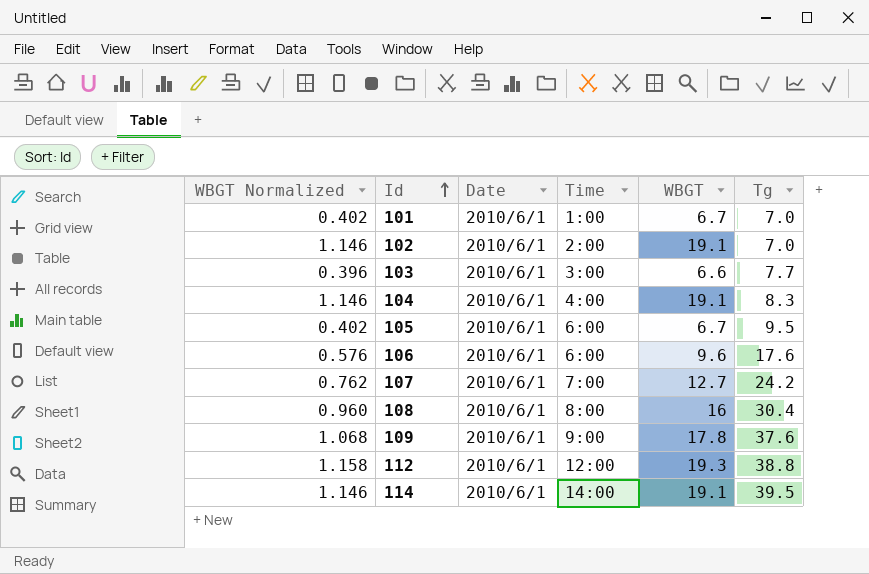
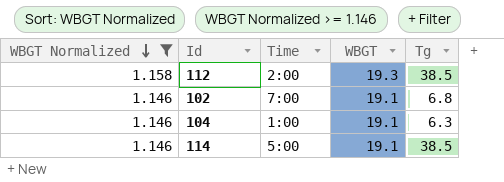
filter: none -> WBGT Normalized >= 1.146
row order: Id ascending -> WBGT Normalized descending
column Date | position: 3 -> none
112 | Time: 12:00 -> 2:00
112 | Tg: 38.8 -> 38.5
102 | Time: 2:00 -> 7:00
102 | Tg: 7.0 -> 6.8
104 | Time: 4:00 -> 1:00
104 | Tg: 8.3 -> 6.3
114 | Time: 14:00 -> 5:00
114 | Tg: 39.5 -> 38.5

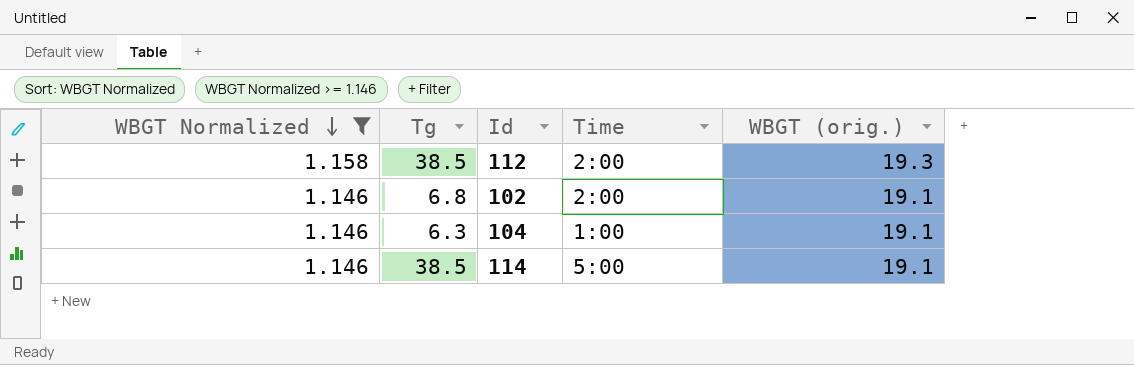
column Tg | position: 5 -> 2
column name: WBGT -> WBGT (orig.)
102 | Time: 7:00 -> 2:00

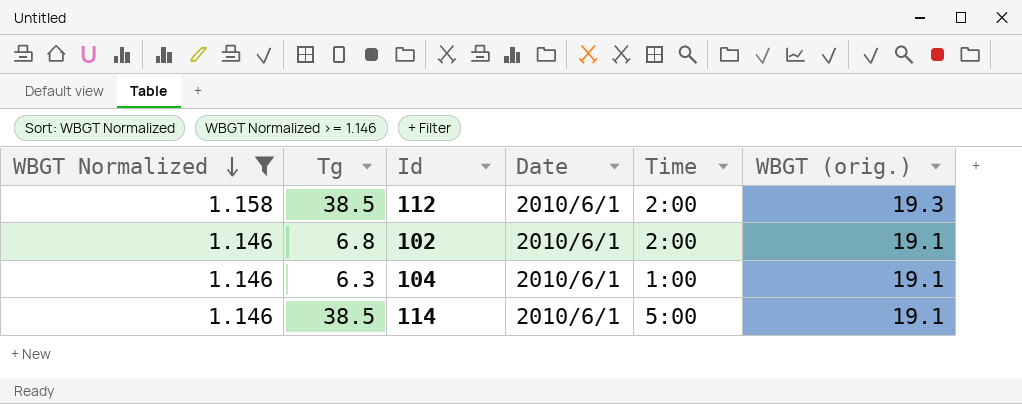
column Date | position: none -> 4

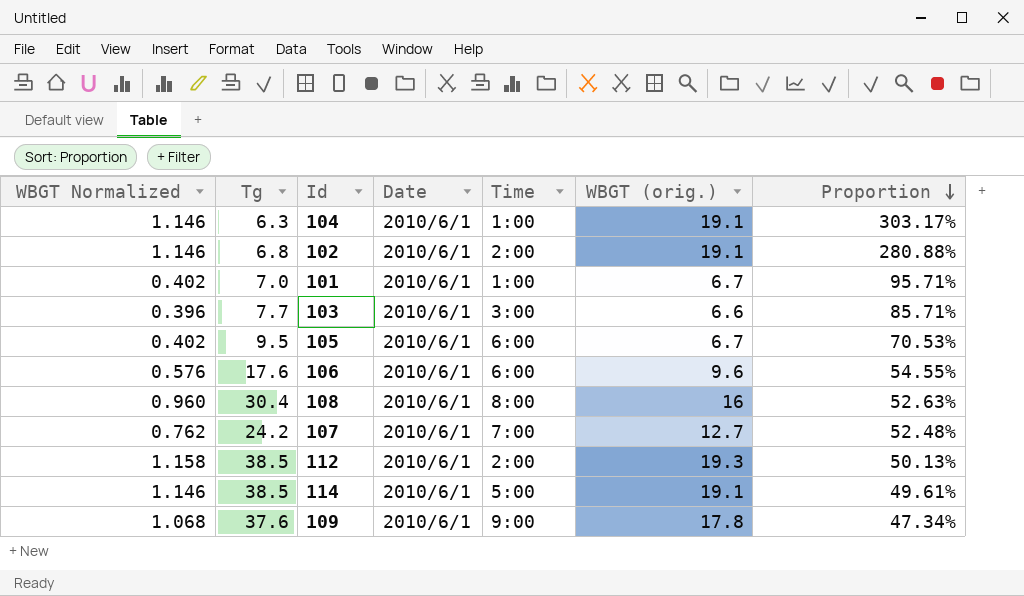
filter: WBGT Normalized >= 1.146 -> none
row order: WBGT Normalized descending -> Proportion descending
column Proportion | formula: none -> [WBGT (orig.)] / [Tg]

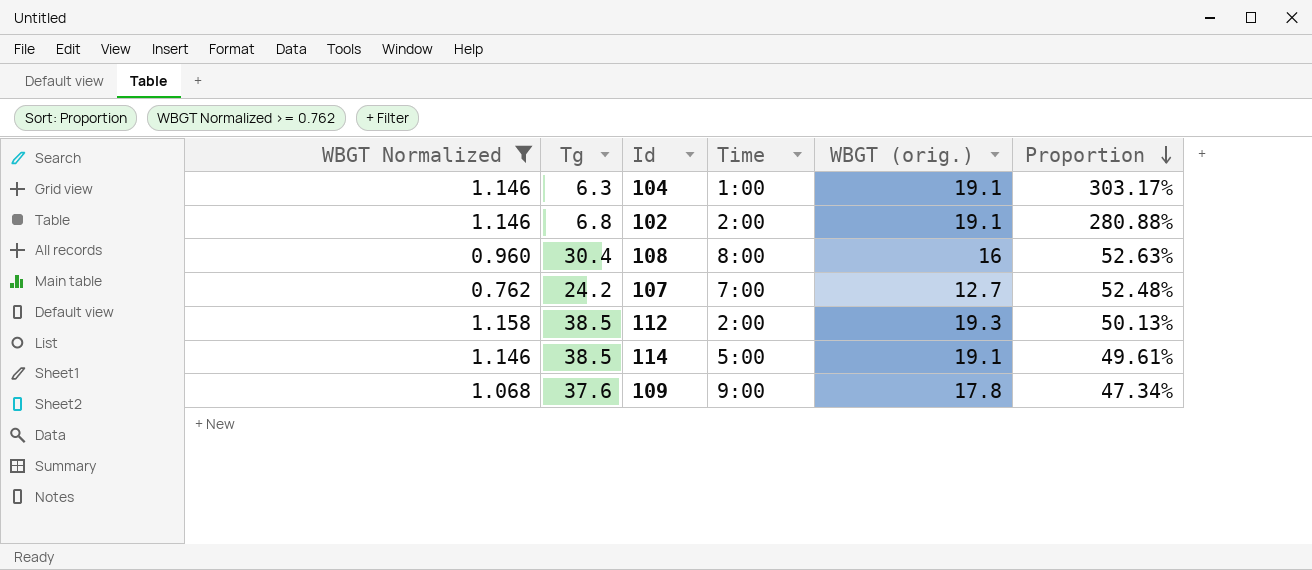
filter: none -> WBGT Normalized >= 0.762
column Date | position: 4 -> none

